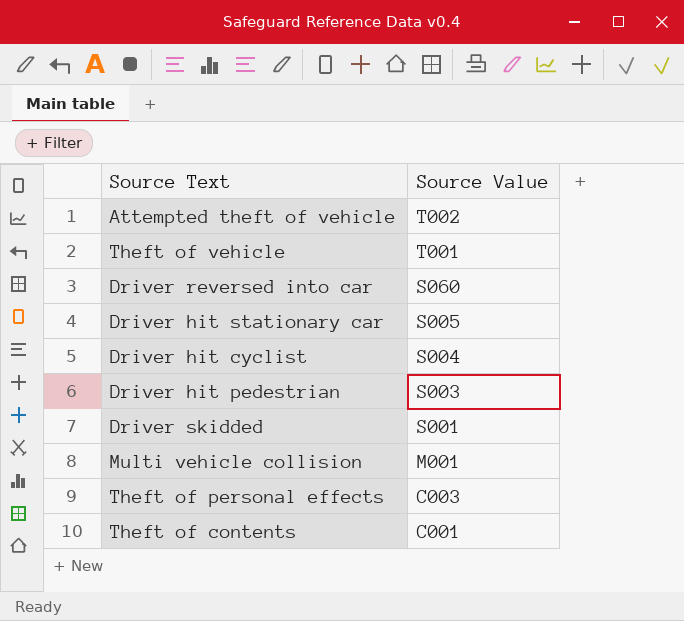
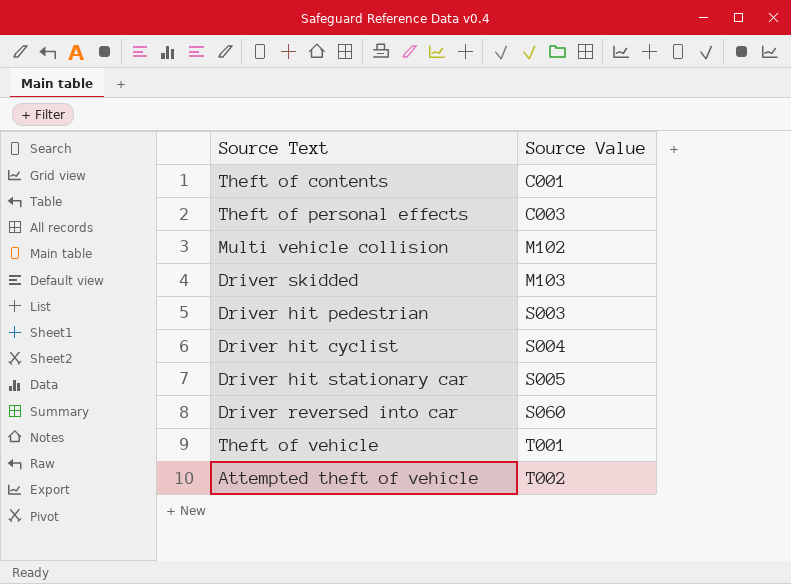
row order: Source Value descending -> Source Value ascending
Multi vehicle collision | Source Value: M001 -> M102
Driver skidded | Source Value: S001 -> M103

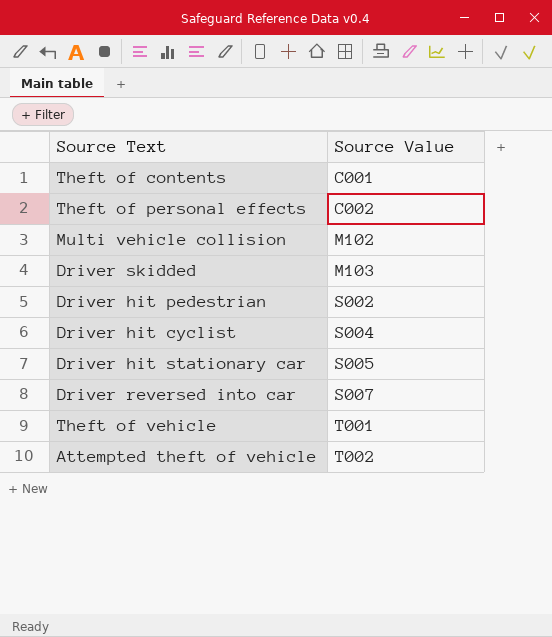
Theft of personal effects | Source Value: C003 -> C002
Driver hit pedestrian | Source Value: S003 -> S002
Driver reversed into car | Source Value: S060 -> S007

